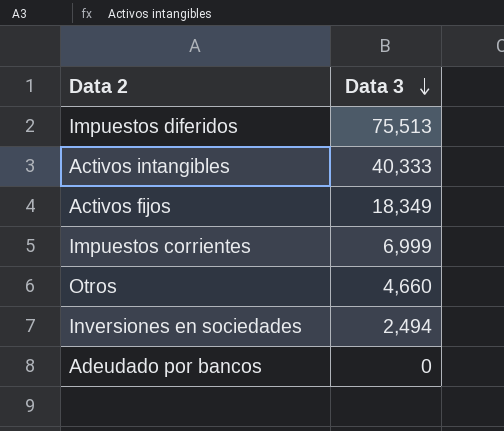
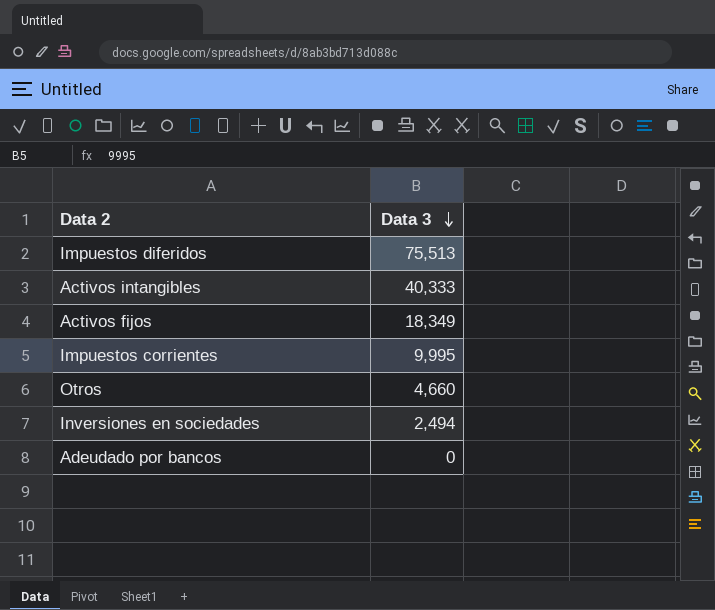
Impuestos corrientes | Data 3: 6,999 -> 9,995

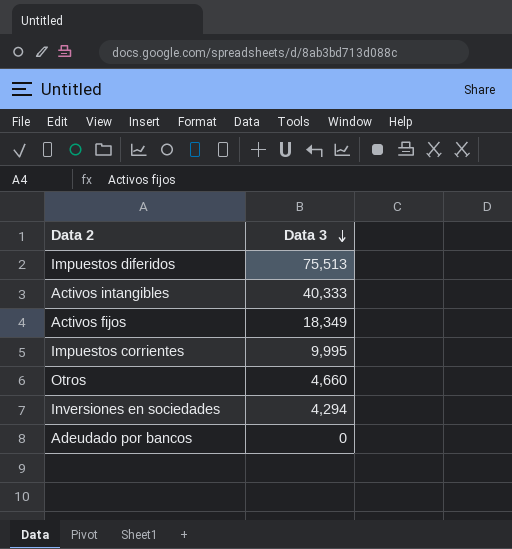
Inversiones en sociedades | Data 3: 2,494 -> 4,294

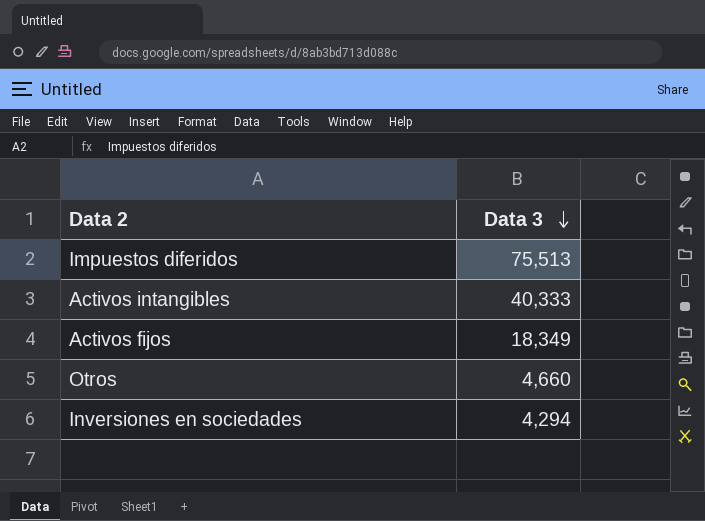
row Impuestos corrientes: 9,995 -> none
row Adeudado por bancos: 0 -> none

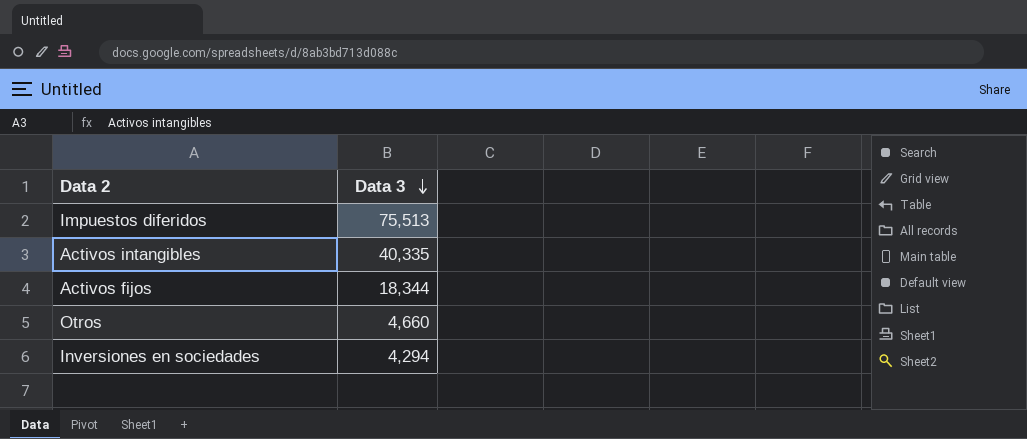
Activos intangibles | Data 3: 40,333 -> 40,335
Activos fijos | Data 3: 18,349 -> 18,344

